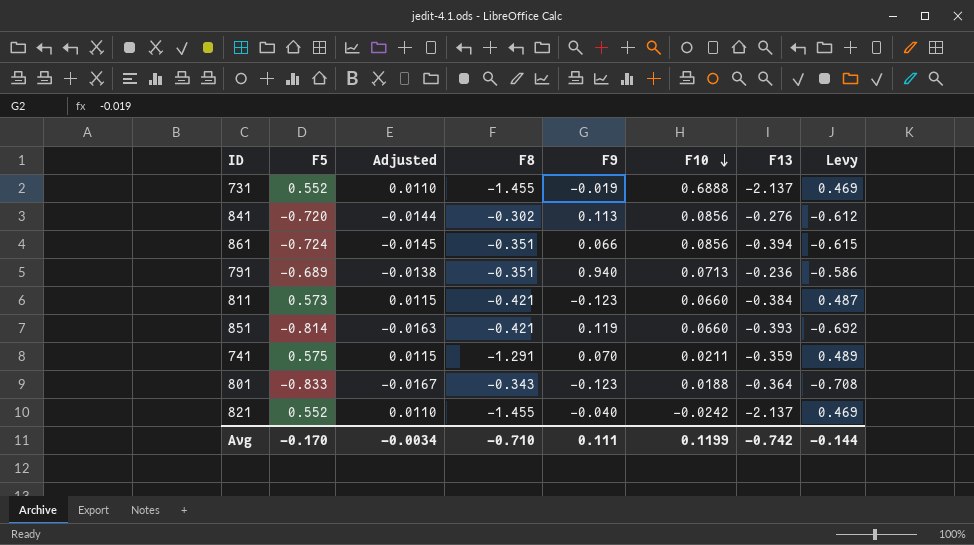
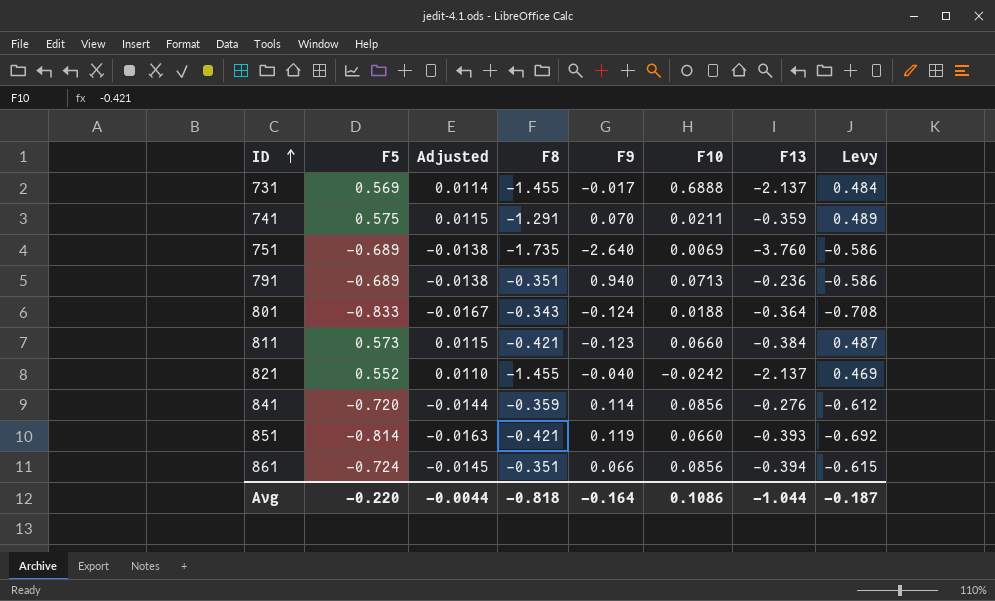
row order: F10 descending -> ID ascending
731 | F5: 0.552 -> 0.569
731 | Adjusted: 0.0110 -> 0.0114
731 | F9: -0.019 -> -0.017
731 | Levy: 0.469 -> 0.484
row 751: none -> -0.689 | -0.0138 | -1.735 | -2.640 | 0.0069 | -3.760 | -0.586
801 | F9: -0.123 -> -0.124
841 | F8: -0.302 -> -0.359
841 | F9: 0.113 -> 0.114
Avg | F5: -0.170 -> -0.220
Avg | Adjusted: -0.0034 -> -0.0044
Avg | F8: -0.710 -> -0.818
Avg | F9: 0.111 -> -0.164
Avg | F10: 0.1199 -> 0.1086
Avg | F13: -0.742 -> -1.044
Avg | Levy: -0.144 -> -0.187

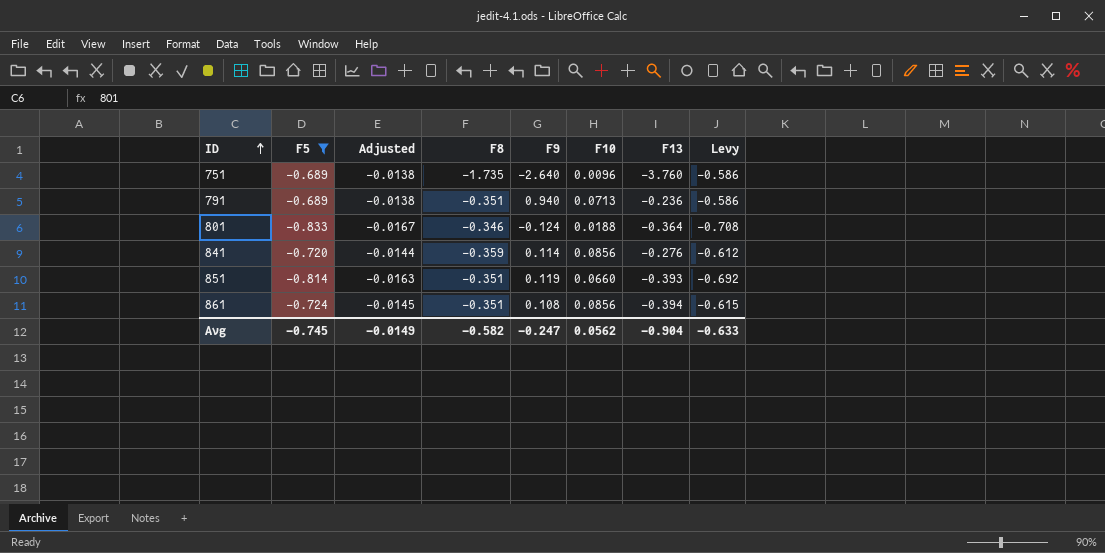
filter: none -> F5 <= -0.689
751 | F10: 0.0069 -> 0.0096
801 | F8: -0.343 -> -0.346
851 | F8: -0.421 -> -0.351
861 | F9: 0.066 -> 0.108
Avg | F5: -0.220 -> -0.745
Avg | Adjusted: -0.0044 -> -0.0149
Avg | F8: -0.818 -> -0.582
Avg | F9: -0.164 -> -0.247
Avg | F10: 0.1086 -> 0.0562
Avg | F13: -1.044 -> -0.904
Avg | Levy: -0.187 -> -0.633

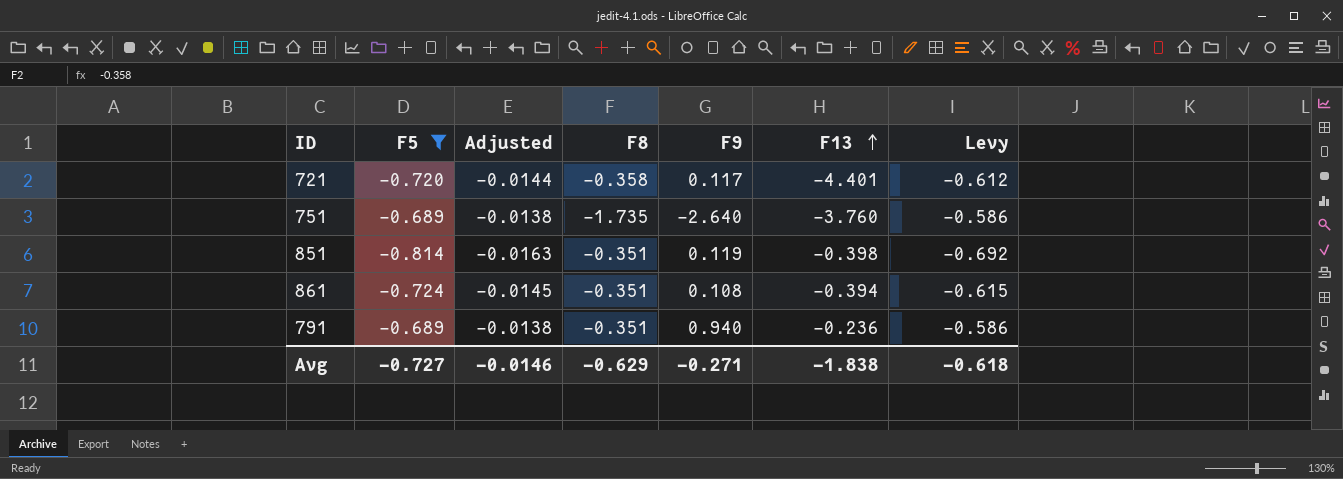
row order: ID ascending -> F13 ascending
column F10 | position: 6 -> none
row 801: -0.833 | -0.0167 | -0.346 | -0.124 | 0.0188 | -0.364 | -0.708 -> none
row 841: -0.720 | -0.0144 | -0.359 | 0.114 | 0.0856 | -0.276 | -0.612 -> none
row 721: none -> -0.720 | -0.0144 | -0.358 | 0.117 | -4.401 | -0.612
851 | F13: -0.393 -> -0.398
Avg | F5: -0.745 -> -0.727
Avg | Adjusted: -0.0149 -> -0.0146
Avg | F8: -0.582 -> -0.629
Avg | F9: -0.247 -> -0.271
Avg | F13: -0.904 -> -1.838
Avg | Levy: -0.633 -> -0.618

